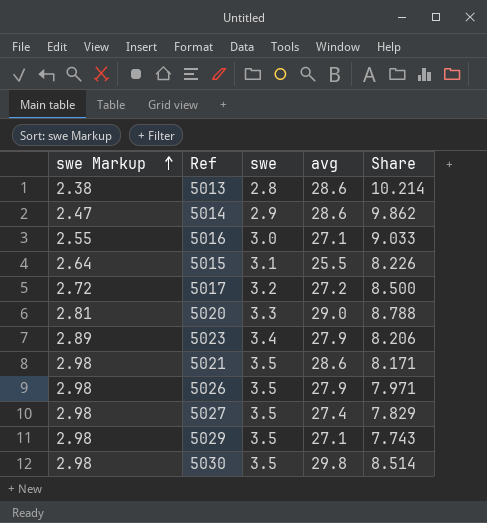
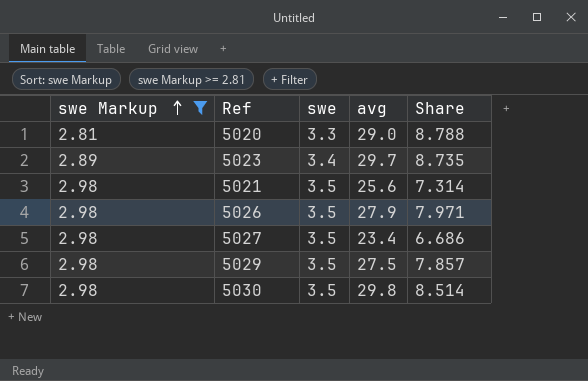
filter: none -> swe Markup >= 2.81
5023 | avg: 27.9 -> 29.7
5023 | Share: 8.206 -> 8.735
5021 | avg: 28.6 -> 25.6
5021 | Share: 8.171 -> 7.314
5027 | avg: 27.4 -> 23.4
5027 | Share: 7.829 -> 6.686
5029 | avg: 27.1 -> 27.5
5029 | Share: 7.743 -> 7.857

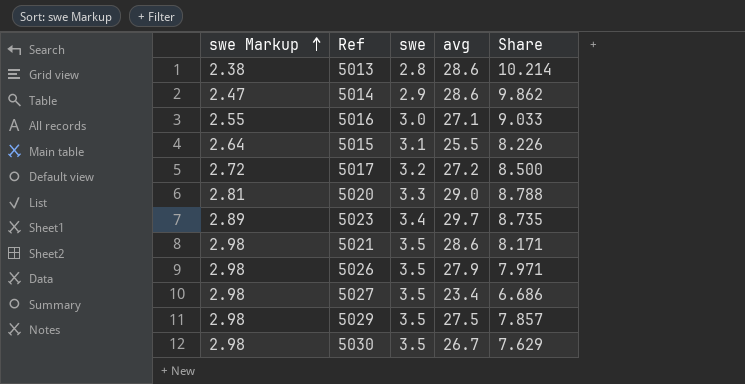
filter: swe Markup >= 2.81 -> none
5021 | avg: 25.6 -> 28.6
5021 | Share: 7.314 -> 8.171
5030 | avg: 29.8 -> 26.7
5030 | Share: 8.514 -> 7.629

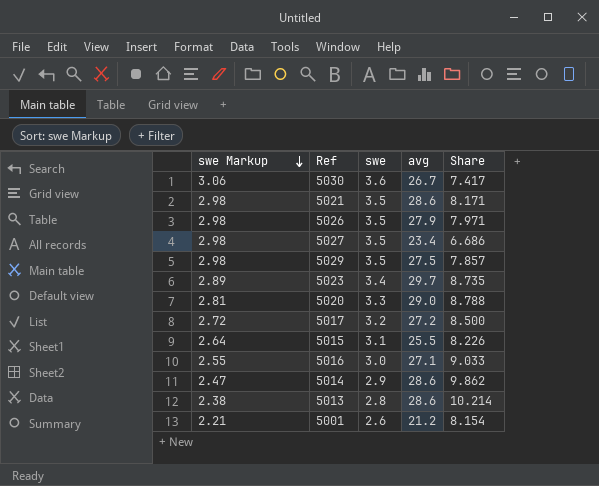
row order: swe Markup ascending -> swe Markup descending
5030 | swe Markup: 2.98 -> 3.06
5030 | swe: 3.5 -> 3.6
5030 | Share: 7.629 -> 7.417
row 5001: none -> 2.21 | 2.6 | 21.2 | 8.154

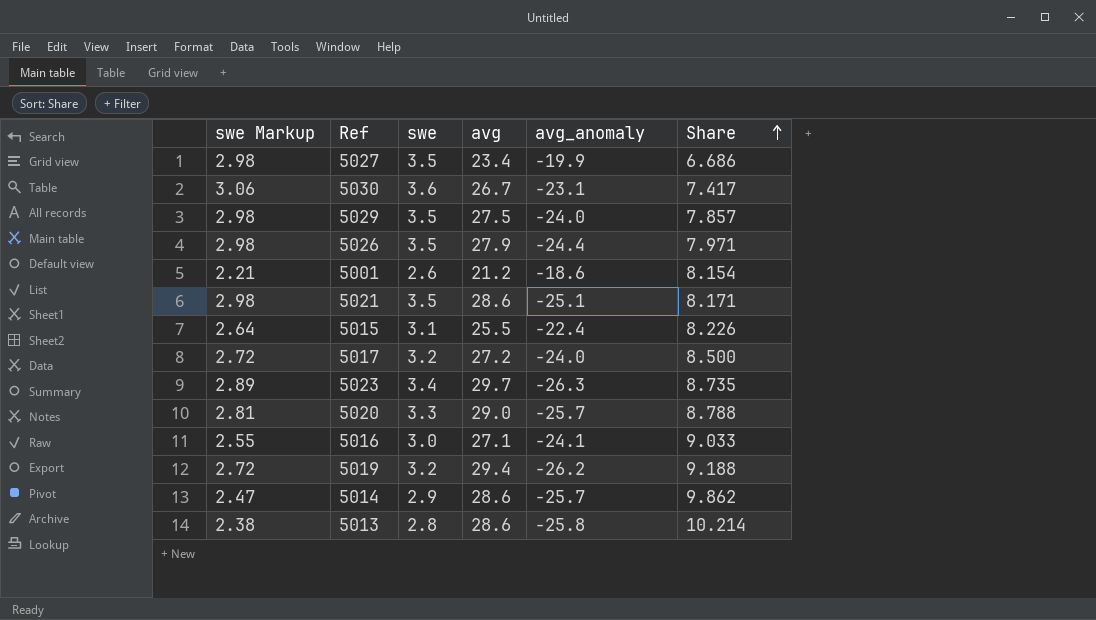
row order: swe Markup descending -> Share ascending
column avg_anomaly | formula: none -> [swe] - [avg]
row 5019: none -> 2.72 | 3.2 | 29.4 | -26.2 | 9.188

